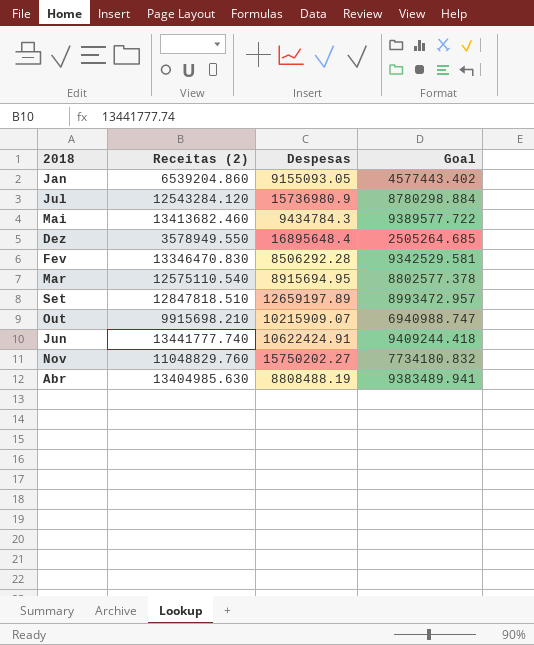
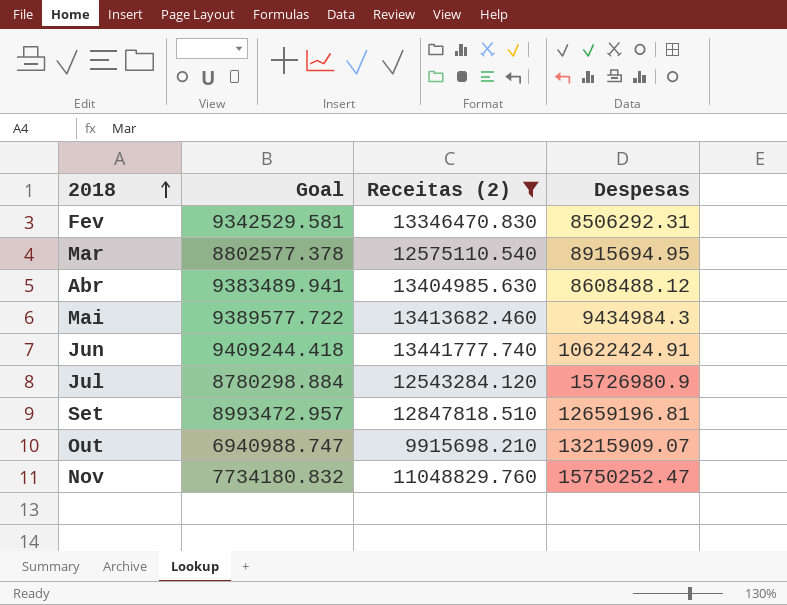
filter: none -> Receitas (2) >= 9915698.210
row order: none -> 2018 ascending
column Goal | position: 4 -> 2
Fev | Despesas: 8506292.28 -> 8506292.31
Abr | Despesas: 8808488.19 -> 8608488.12
Mai | Despesas: 9434784.3 -> 9434984.3
Jul | Despesas: 15736980.9 -> 15726980.9
Set | Despesas: 12659197.89 -> 12659196.81
Out | Despesas: 10215909.07 -> 13215909.07
Nov | Despesas: 15750202.27 -> 15750252.47

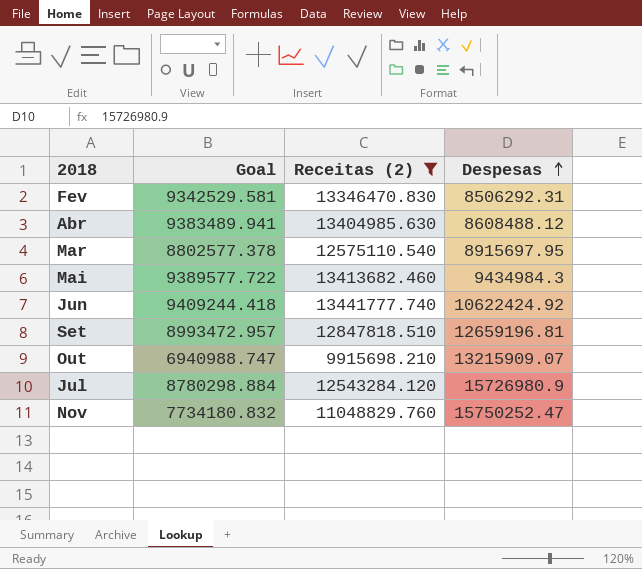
row order: 2018 ascending -> Despesas ascending
Mar | Despesas: 8915694.95 -> 8915697.95
Jun | Despesas: 10622424.91 -> 10622424.92

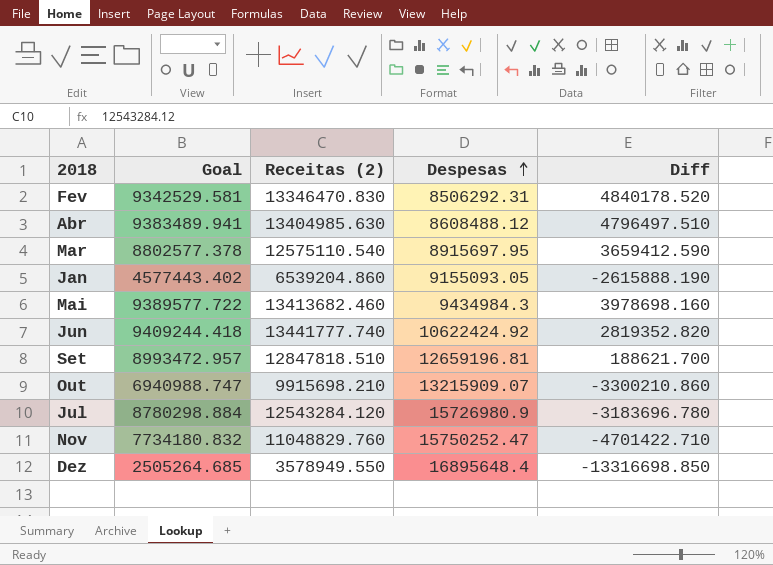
filter: Receitas (2) >= 9915698.210 -> none
column Diff | formula: none -> [Receitas (2)] - [Despesas]

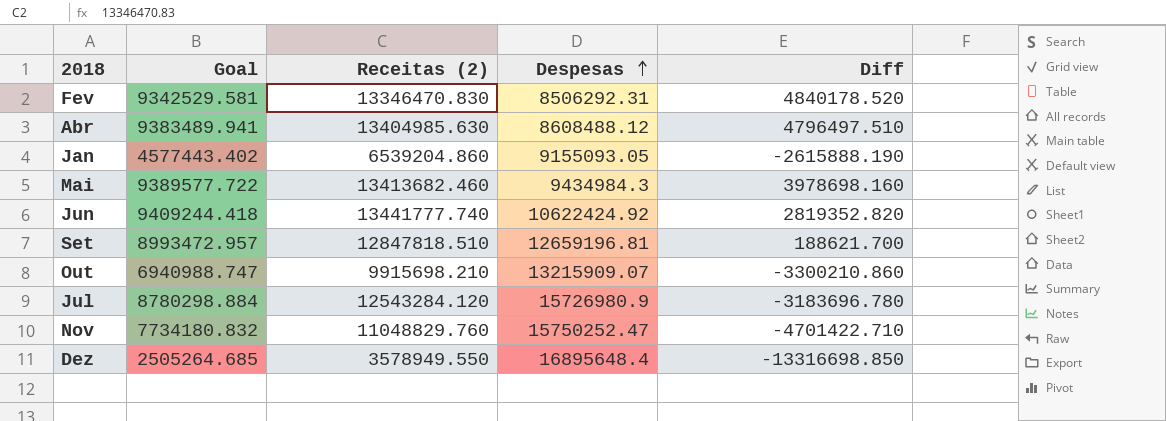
row Mar: 8802577.378 | 12575110.540 | 8915697.95 | 3659412.590 -> none

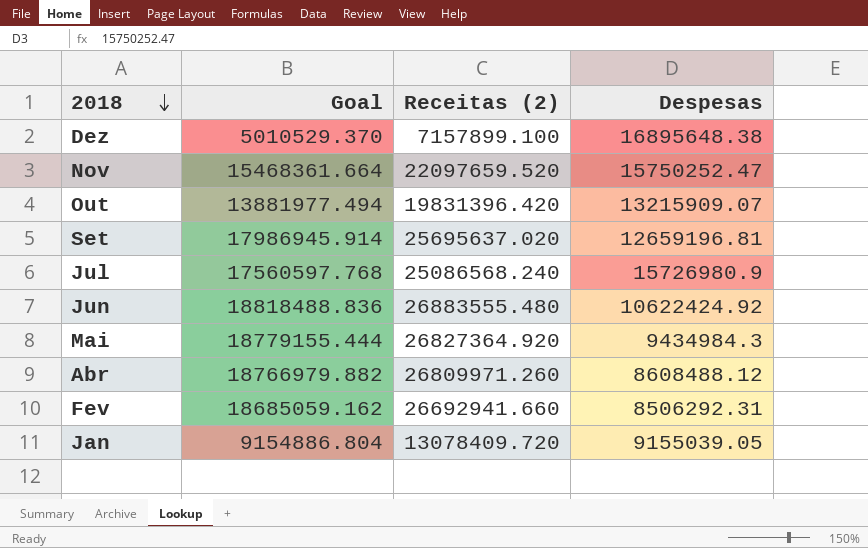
row order: Despesas ascending -> 2018 descending
column Diff | formula: [Receitas (2)] - [Despesas] -> none
Dez | Goal: 2505264.685 -> 5010529.370
Dez | Receitas (2): 3578949.550 -> 7157899.100
Dez | Despesas: 16895648.4 -> 16895648.38
Nov | Goal: 7734180.832 -> 15468361.664
Nov | Receitas (2): 11048829.760 -> 22097659.520
Out | Goal: 6940988.747 -> 13881977.494
Out | Receitas (2): 9915698.210 -> 19831396.420
Set | Goal: 8993472.957 -> 17986945.914
Set | Receitas (2): 12847818.510 -> 25695637.020
Jul | Goal: 8780298.884 -> 17560597.768
Jul | Receitas (2): 12543284.120 -> 25086568.240
Jun | Goal: 9409244.418 -> 18818488.836
Jun | Receitas (2): 13441777.740 -> 26883555.480
Mai | Goal: 9389577.722 -> 18779155.444
Mai | Receitas (2): 13413682.460 -> 26827364.920
Abr | Goal: 9383489.941 -> 18766979.882
Abr | Receitas (2): 13404985.630 -> 26809971.260
Fev | Goal: 9342529.581 -> 18685059.162
Fev | Receitas (2): 13346470.830 -> 26692941.660
Jan | Goal: 4577443.402 -> 9154886.804
Jan | Receitas (2): 6539204.860 -> 13078409.720
Jan | Despesas: 9155093.05 -> 9155039.05

